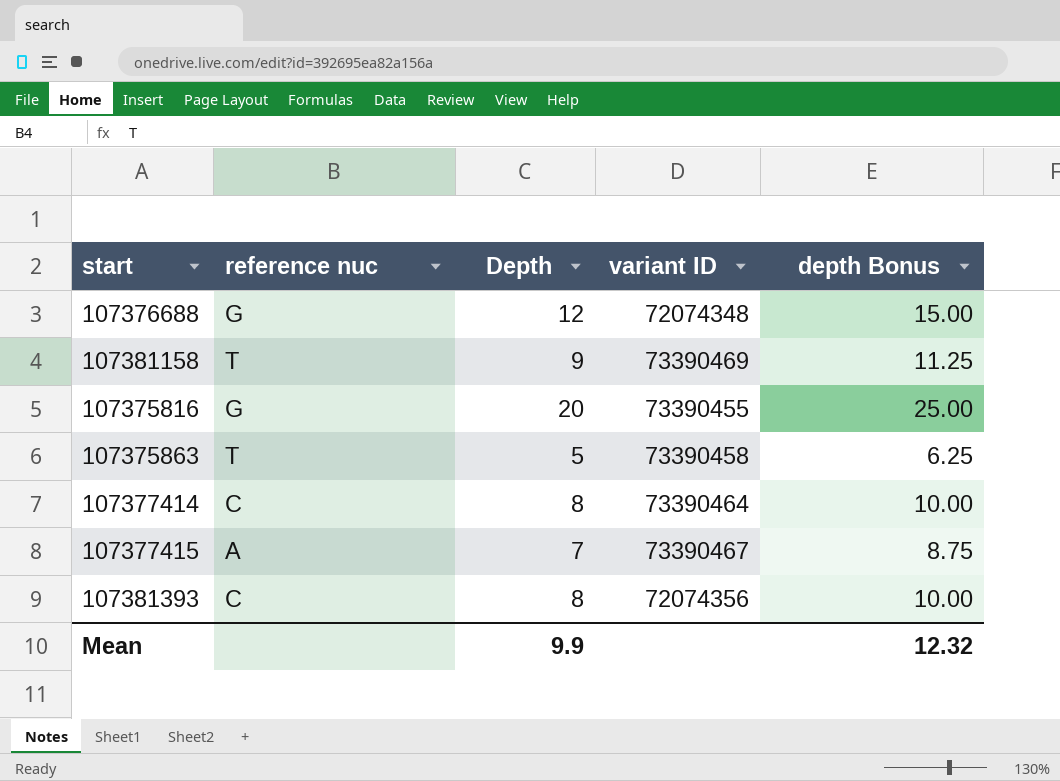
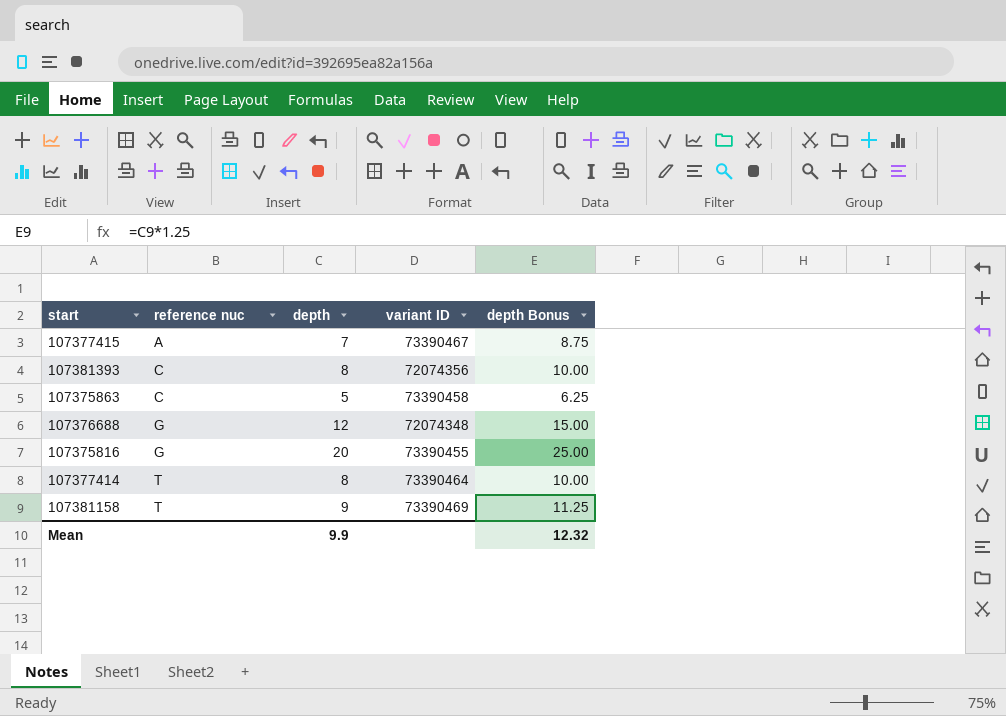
row order: none -> reference nuc ascending
column name: Depth -> depth
107375863 | reference nuc: T -> C
107377414 | reference nuc: C -> T

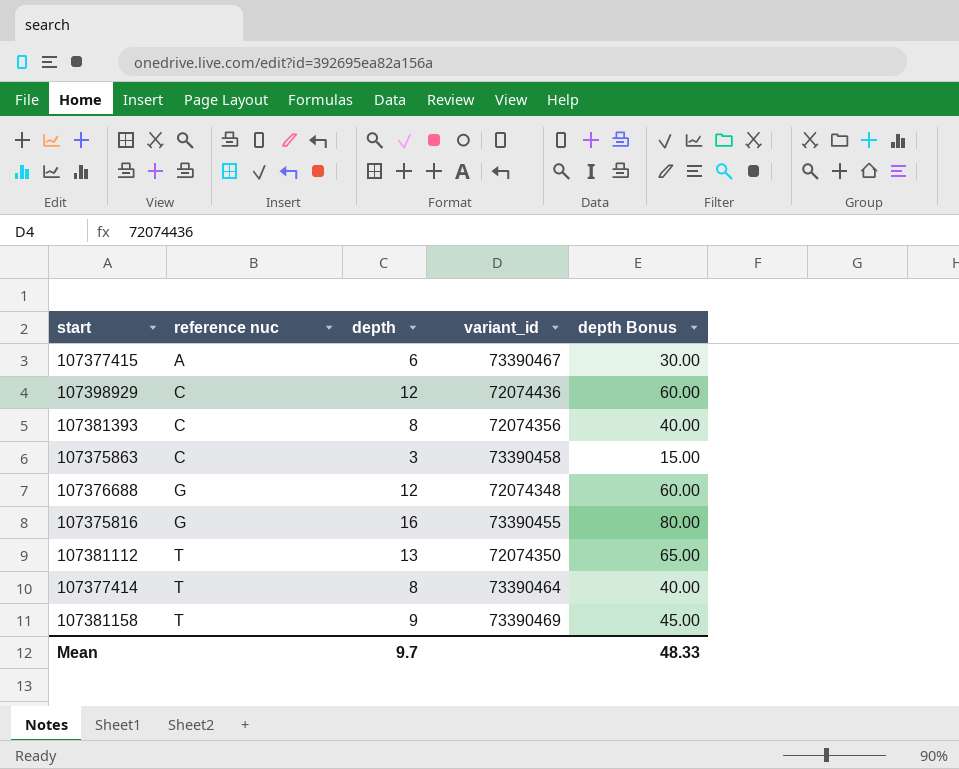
column name: variant ID -> variant_id
column depth Bonus | formula: [depth] * 1.25 -> [depth] * 5
107377415 | depth: 7 -> 6
row 107398929: none -> C | 12 | 72074436 | 60.00
107375863 | depth: 5 -> 3
107375816 | depth: 20 -> 16
row 107381112: none -> T | 13 | 72074350 | 65.00
Mean | depth: 9.9 -> 9.7
Mean | depth Bonus: 12.32 -> 48.33

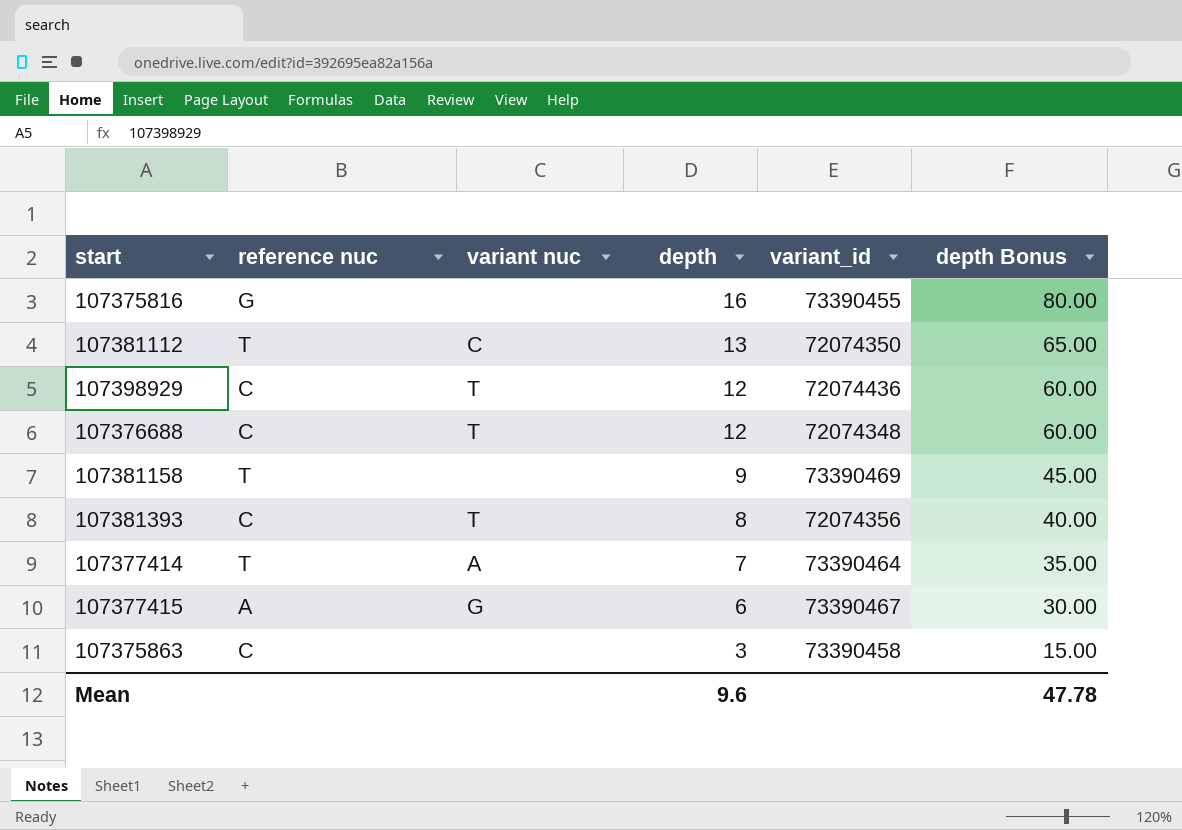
row order: reference nuc ascending -> depth descending
column variant nuc | position: none -> 3
107376688 | reference nuc: G -> C
107377414 | depth: 8 -> 7
107377414 | depth Bonus: 40.00 -> 35.00
Mean | depth: 9.7 -> 9.6
Mean | depth Bonus: 48.33 -> 47.78

